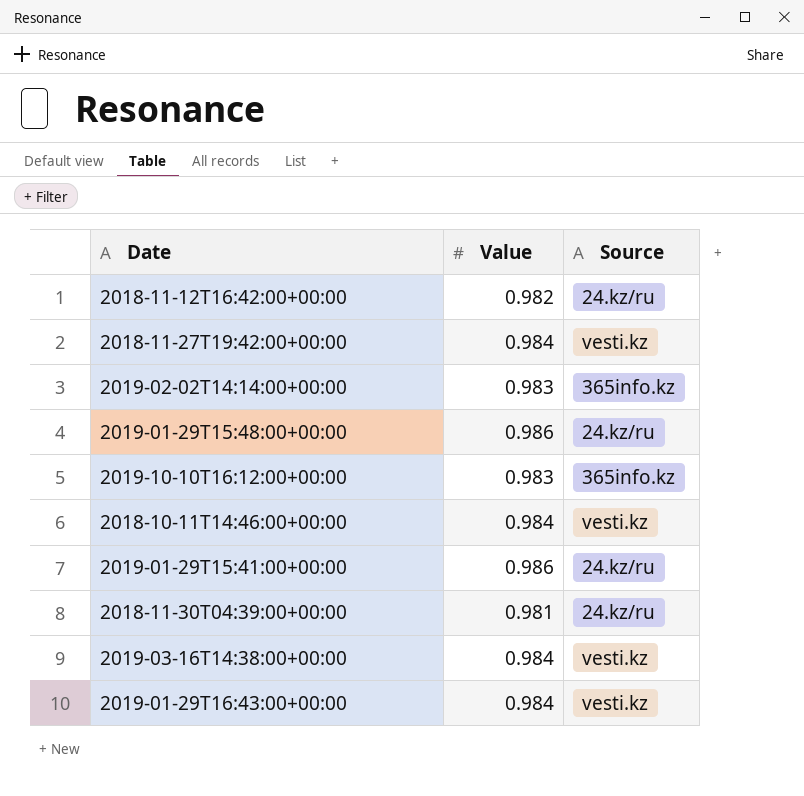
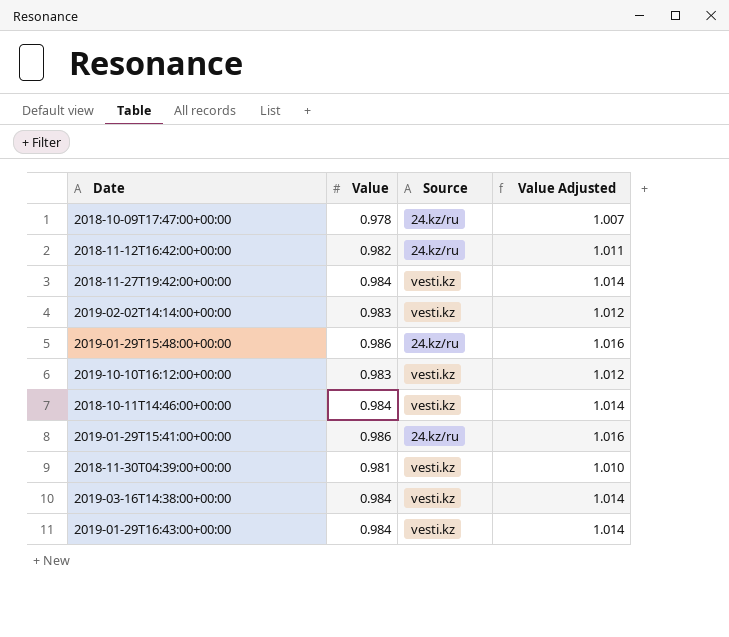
column Value Adjusted | formula: none -> [Value] * 1.03
row 2018-10-09T17:47:00+00:00: none -> 0.978 | 24.kz/ru | 1.007
2019-02-02T14:14:00+00:00 | Source: 365info.kz -> vesti.kz
2019-10-10T16:12:00+00:00 | Source: 365info.kz -> vesti.kz
2018-11-30T04:39:00+00:00 | Source: 24.kz/ru -> vesti.kz

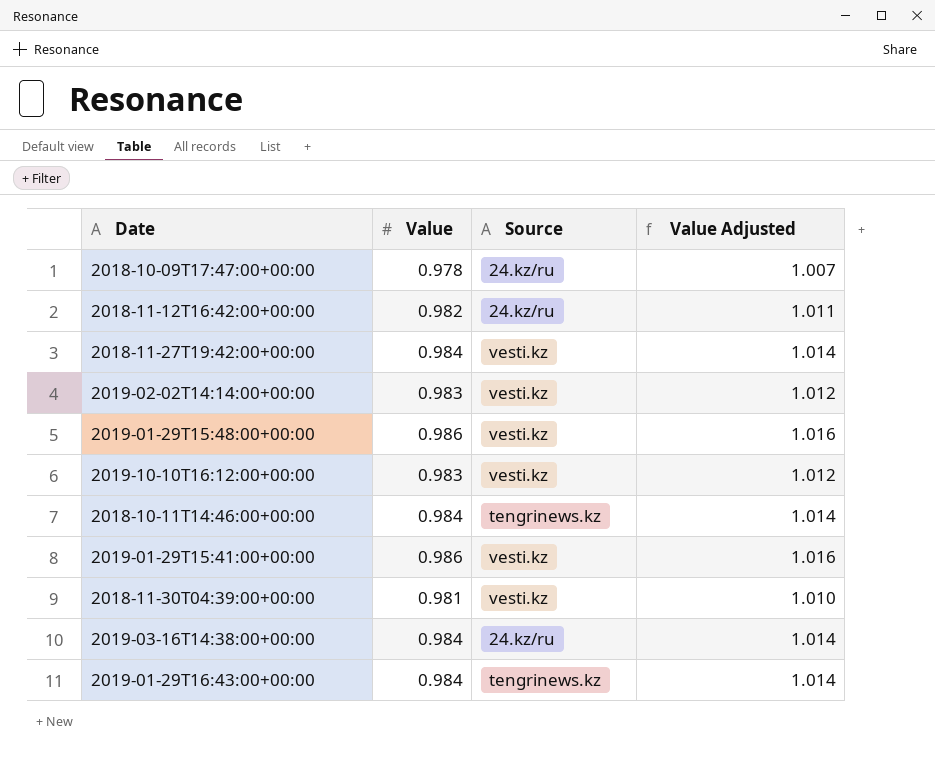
2019-01-29T15:48:00+00:00 | Source: 24.kz/ru -> vesti.kz
2018-10-11T14:46:00+00:00 | Source: vesti.kz -> tengrinews.kz
2019-01-29T15:41:00+00:00 | Source: 24.kz/ru -> vesti.kz
2019-03-16T14:38:00+00:00 | Source: vesti.kz -> 24.kz/ru
2019-01-29T16:43:00+00:00 | Source: vesti.kz -> tengrinews.kz

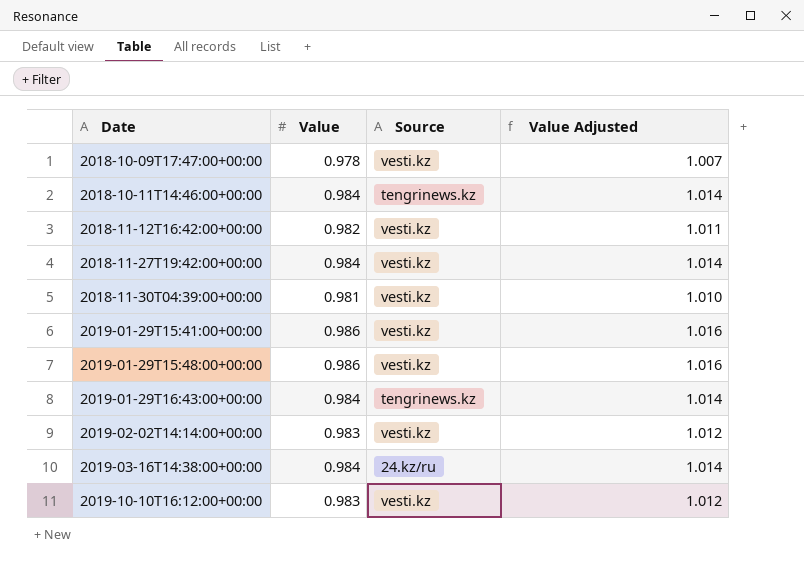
row order: none -> Date ascending
2018-10-09T17:47:00+00:00 | Source: 24.kz/ru -> vesti.kz
2018-11-12T16:42:00+00:00 | Source: 24.kz/ru -> vesti.kz

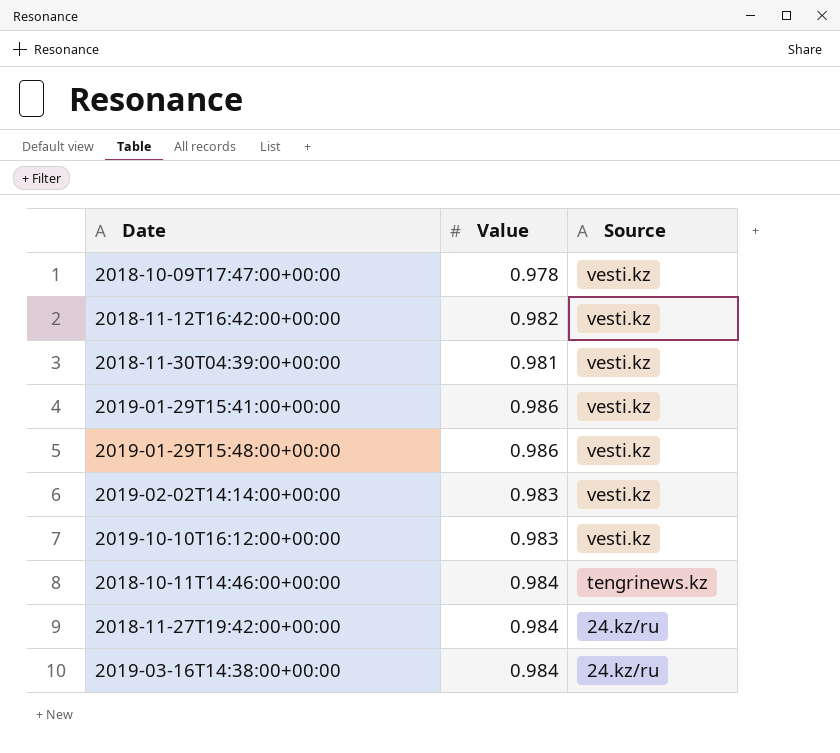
row order: Date ascending -> Source descending
column Value Adjusted | formula: [Value] * 1.03 -> none
row 2019-01-29T16:43:00+00:00: 0.984 | tengrinews.kz | 1.014 -> none
2018-11-27T19:42:00+00:00 | Source: vesti.kz -> 24.kz/ru

